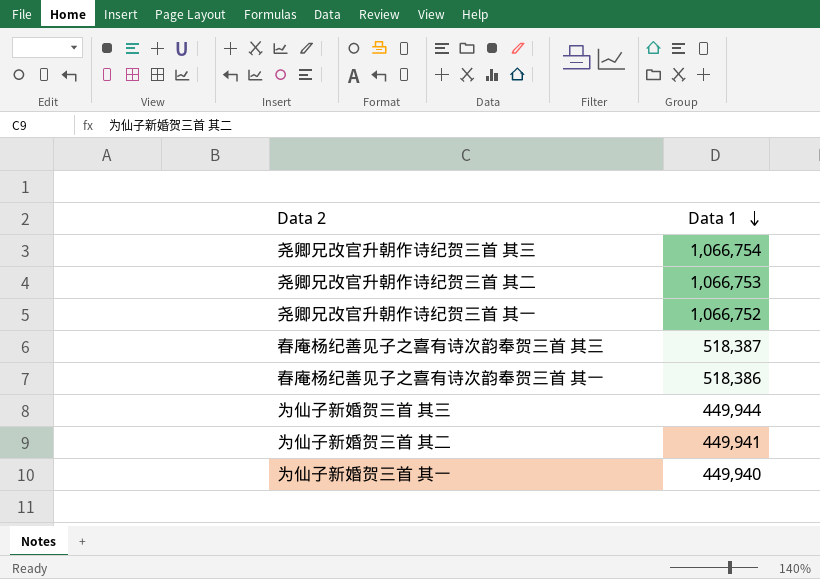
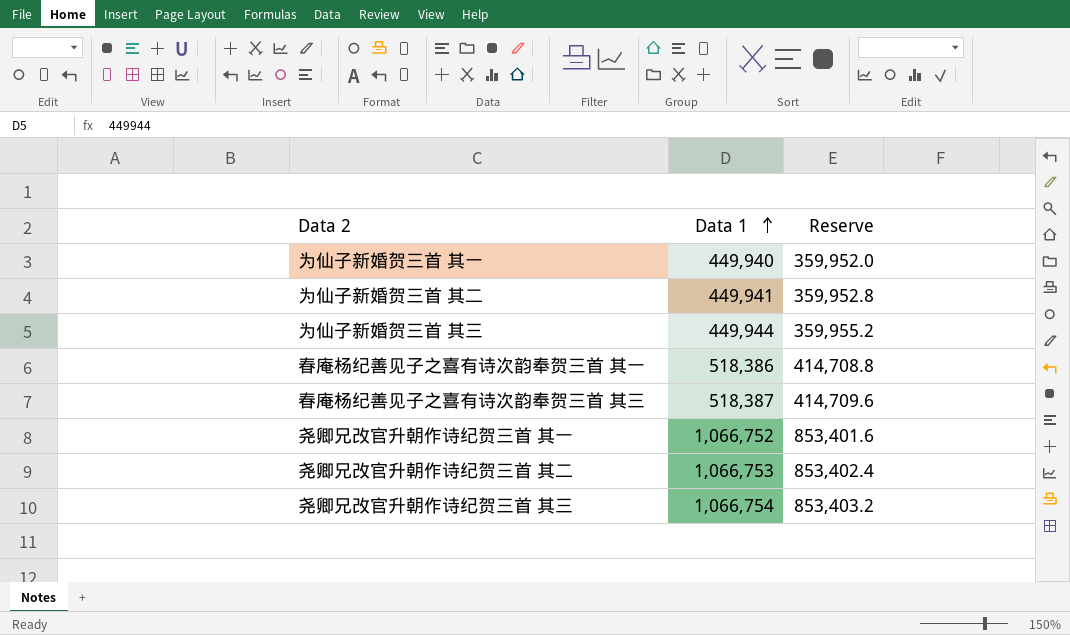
row order: Data 1 descending -> Data 1 ascending
column Reserve | formula: none -> [Data 1] * 0.8

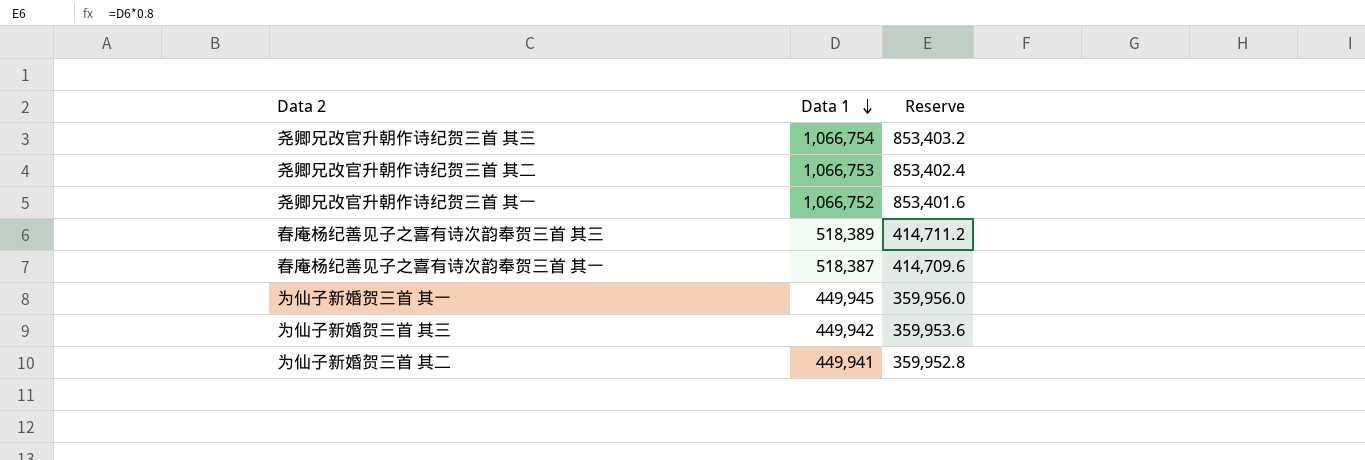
row order: Data 1 ascending -> Data 1 descending
春庵杨纪善见子之喜有诗次韵奉贺三首 其三 | Data 1: 518,387 -> 518,389
春庵杨纪善见子之喜有诗次韵奉贺三首 其三 | Reserve: 414,709.6 -> 414,711.2
春庵杨纪善见子之喜有诗次韵奉贺三首 其一 | Data 1: 518,386 -> 518,387
春庵杨纪善见子之喜有诗次韵奉贺三首 其一 | Reserve: 414,708.8 -> 414,709.6
为仙子新婚贺三首 其一 | Data 1: 449,940 -> 449,945
为仙子新婚贺三首 其一 | Reserve: 359,952.0 -> 359,956.0
为仙子新婚贺三首 其三 | Data 1: 449,944 -> 449,942
为仙子新婚贺三首 其三 | Reserve: 359,955.2 -> 359,953.6

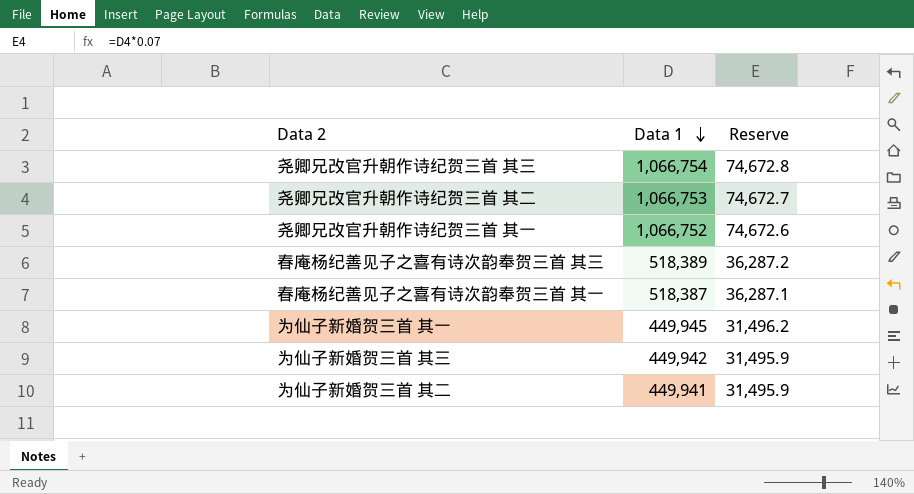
column Reserve | formula: [Data 1] * 0.8 -> [Data 1] * 0.07

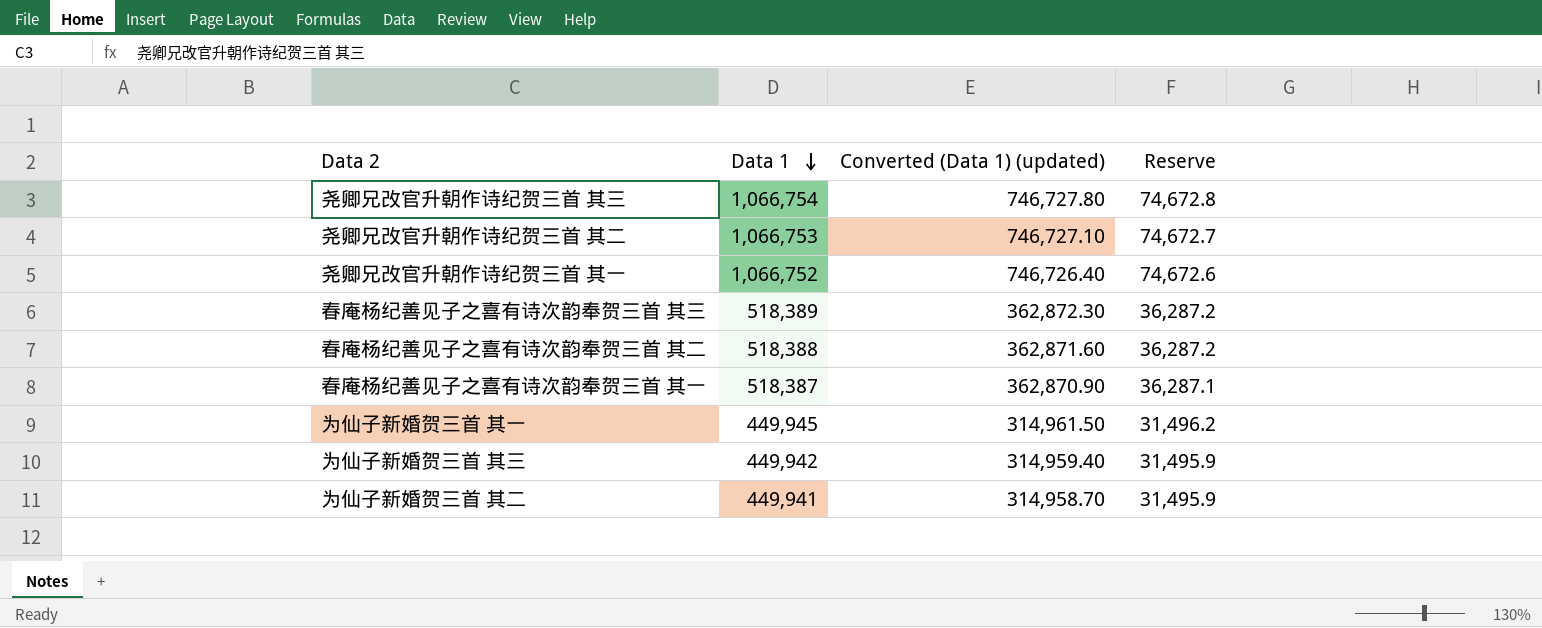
column Converted (Data 1) (updated) | formula: none -> [Data 1] * 0.7
row 春庵杨纪善见子之喜有诗次韵奉贺三首 其二: none -> 518,388 | 362,871.60 | 36,287.2

